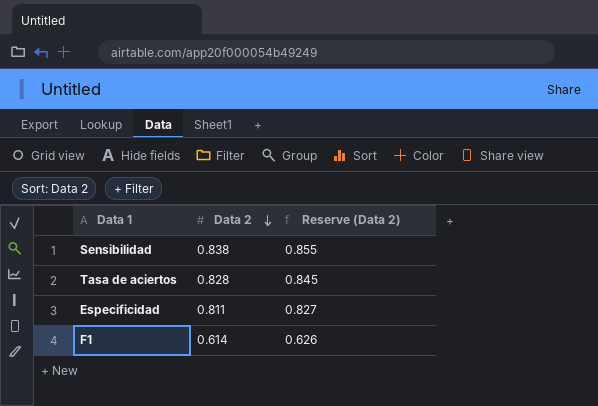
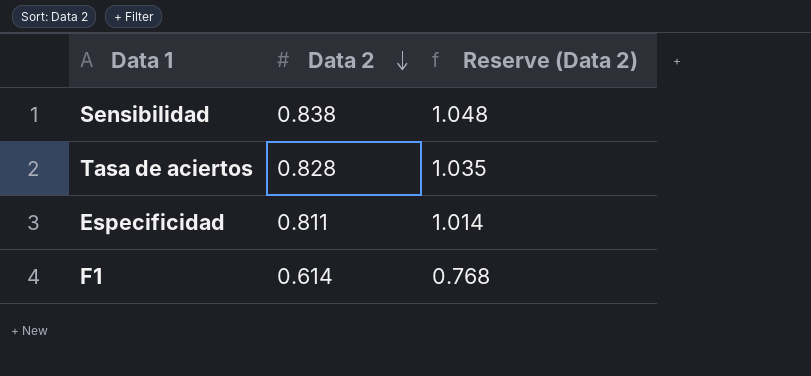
column Reserve (Data 2) | formula: [Data 2] * 1.02 -> [Data 2] * 1.25

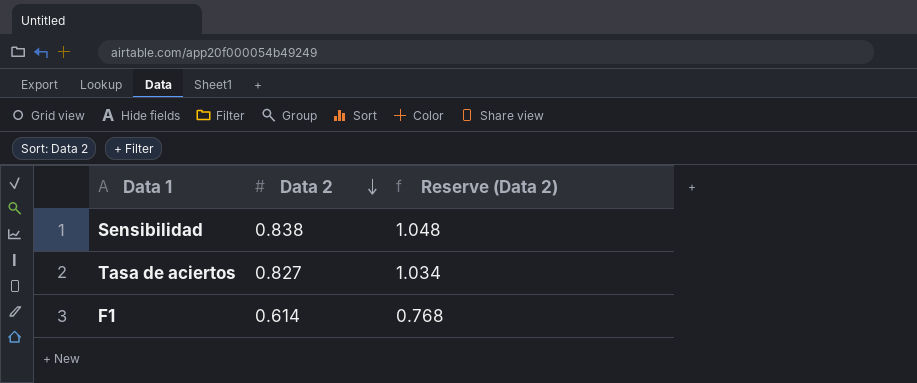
row Especificidad: 0.811 | 1.014 -> none
Tasa de aciertos | Data 2: 0.828 -> 0.827
Tasa de aciertos | Reserve (Data 2): 1.035 -> 1.034

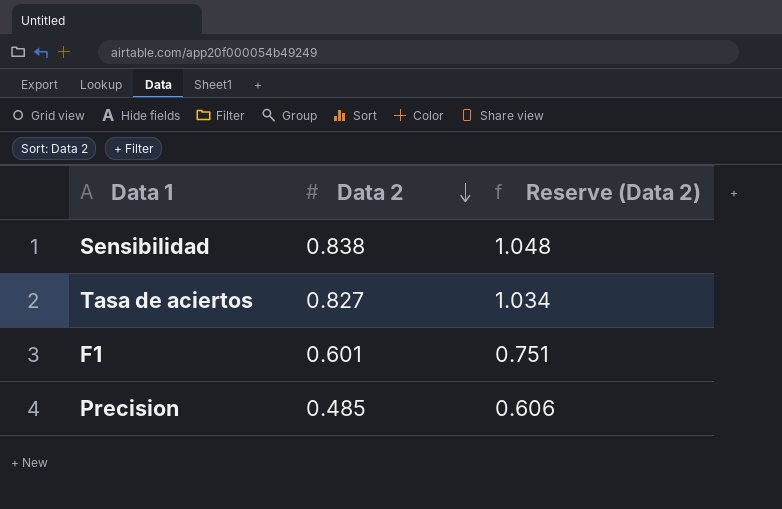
F1 | Data 2: 0.614 -> 0.601
F1 | Reserve (Data 2): 0.768 -> 0.751
row Precision: none -> 0.485 | 0.606

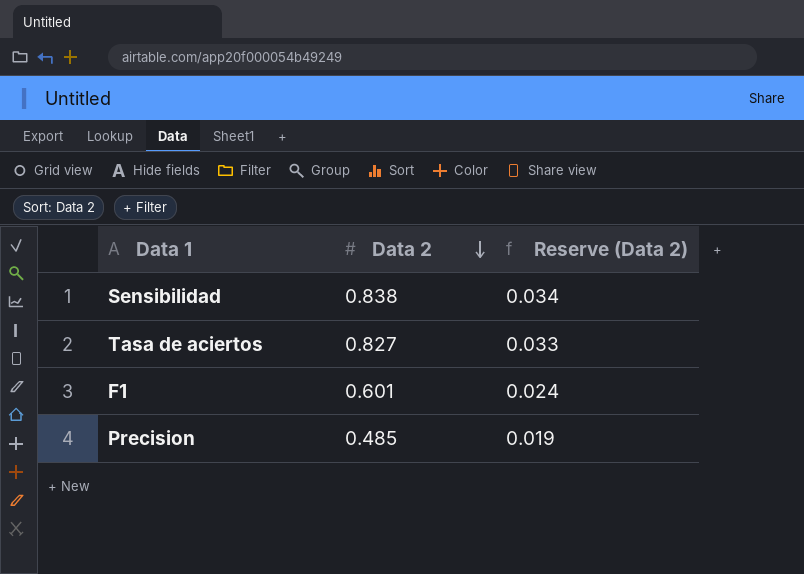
column Reserve (Data 2) | formula: [Data 2] * 1.25 -> [Data 2] * 0.04

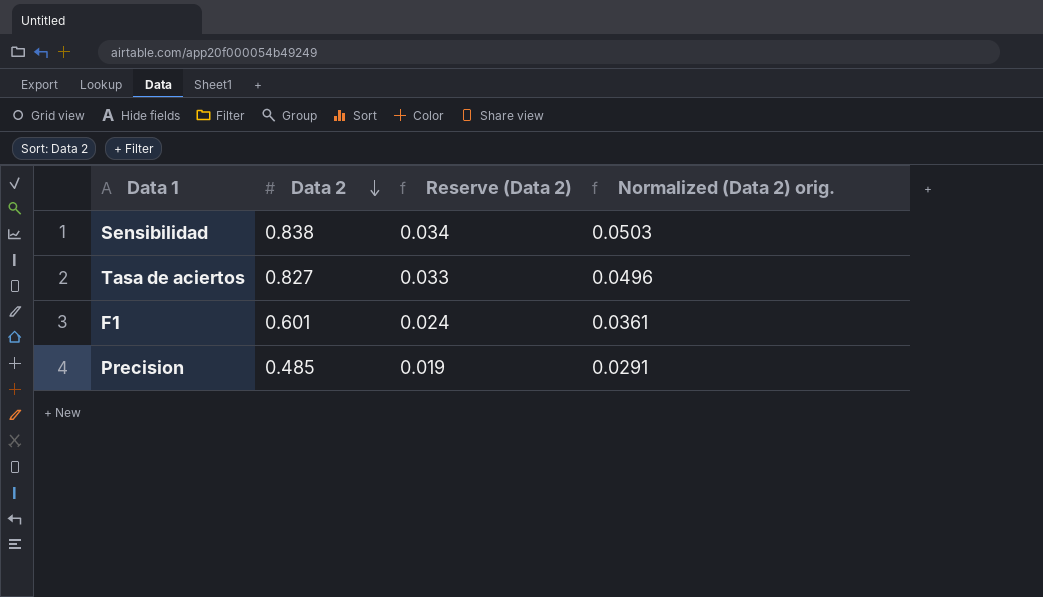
column Normalized (Data 2) orig. | formula: none -> [Data 2] * 0.06

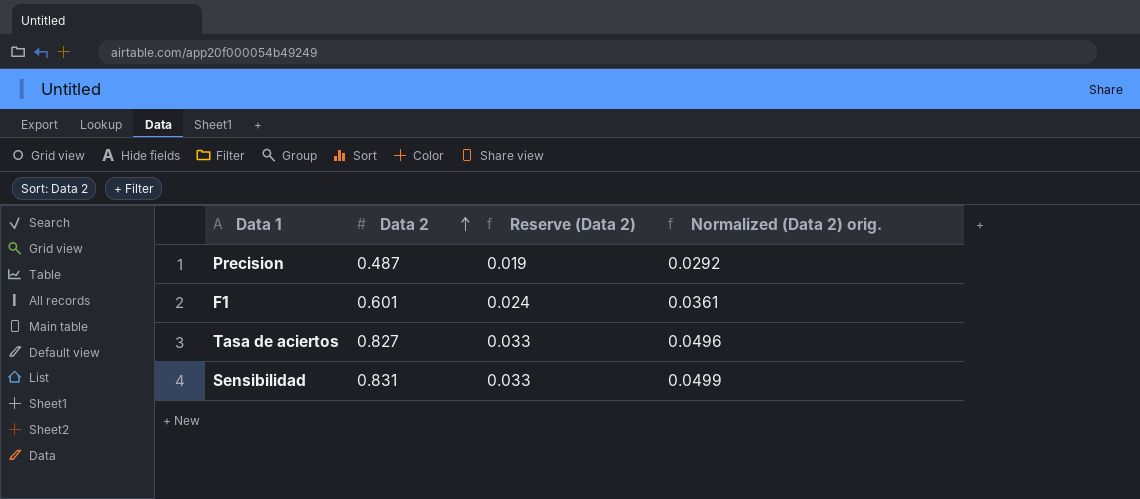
row order: Data 2 descending -> Data 2 ascending
Precision | Data 2: 0.485 -> 0.487
Precision | Normalized (Data 2) orig.: 0.0291 -> 0.0292
Sensibilidad | Data 2: 0.838 -> 0.831
Sensibilidad | Reserve (Data 2): 0.034 -> 0.033
Sensibilidad | Normalized (Data 2) orig.: 0.0503 -> 0.0499

